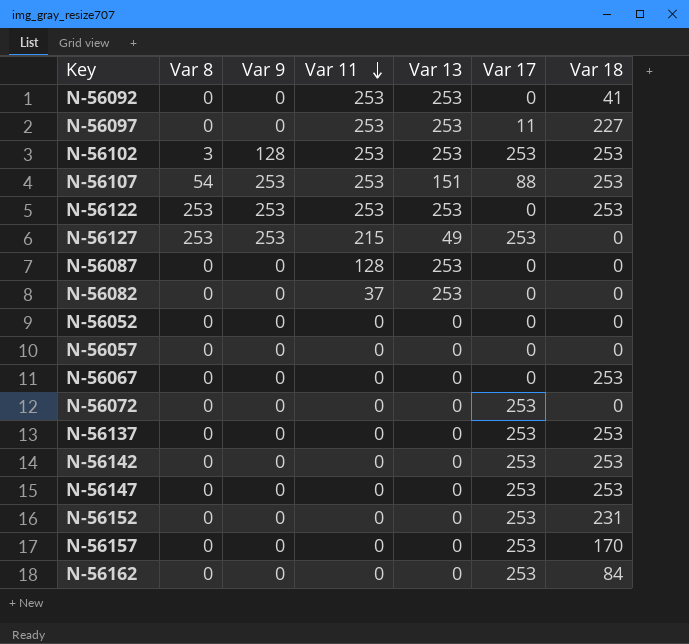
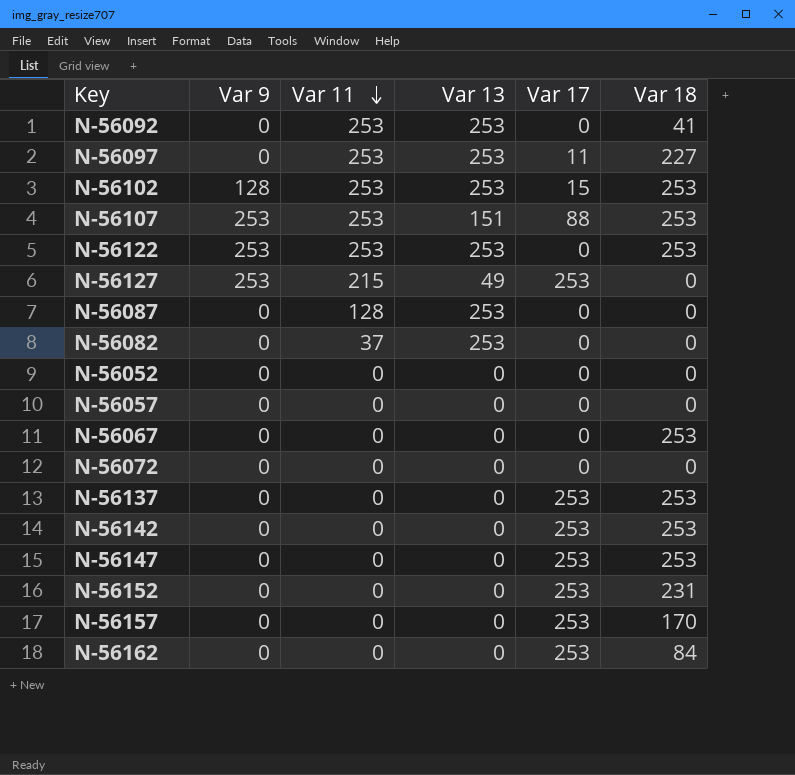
column Var 8 | position: 2 -> none
N-56102 | Var 17: 253 -> 15
N-56072 | Var 17: 253 -> 0

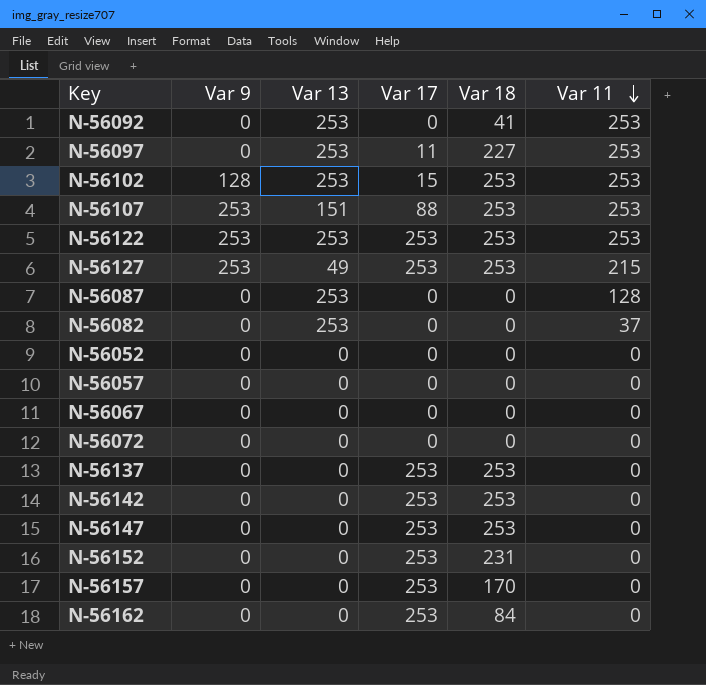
column Var 11 | position: 3 -> 6
N-56122 | Var 17: 0 -> 253
N-56127 | Var 18: 0 -> 253
N-56067 | Var 18: 253 -> 0

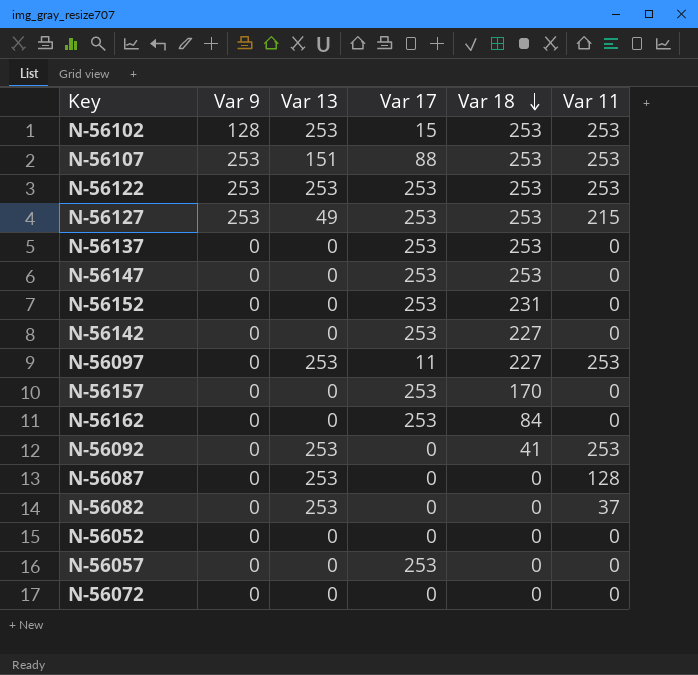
row order: Var 11 descending -> Var 18 descending
row N-56067: 0 | 0 | 0 | 0 | 0 -> none
N-56142 | Var 18: 253 -> 227
N-56057 | Var 17: 0 -> 253

